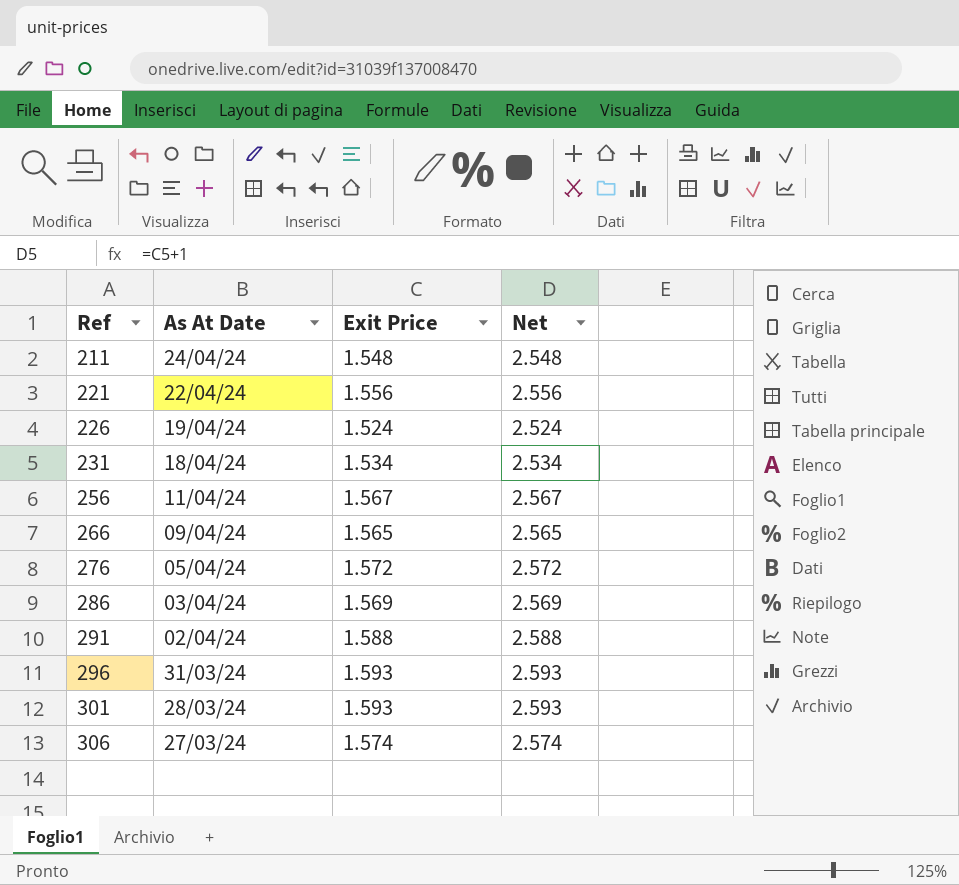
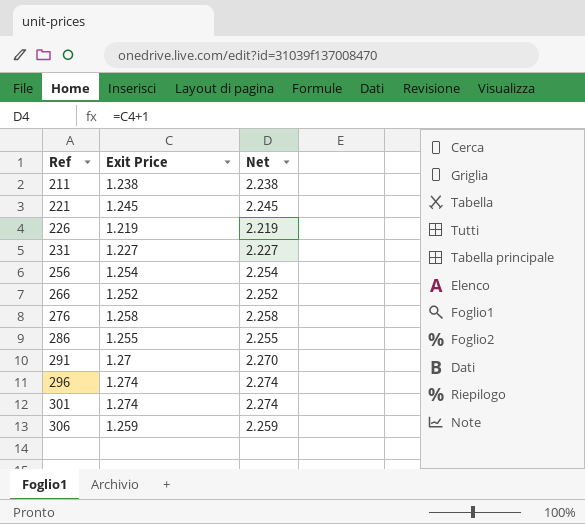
column As At Date | position: 2 -> none
211 | Exit Price: 1.548 -> 1.238
211 | Net: 2.548 -> 2.238
221 | Exit Price: 1.556 -> 1.245
221 | Net: 2.556 -> 2.245
226 | Exit Price: 1.524 -> 1.219
226 | Net: 2.524 -> 2.219
231 | Exit Price: 1.534 -> 1.227
231 | Net: 2.534 -> 2.227
256 | Exit Price: 1.567 -> 1.254
256 | Net: 2.567 -> 2.254
266 | Exit Price: 1.565 -> 1.252
266 | Net: 2.565 -> 2.252
276 | Exit Price: 1.572 -> 1.258
276 | Net: 2.572 -> 2.258
286 | Exit Price: 1.569 -> 1.255
286 | Net: 2.569 -> 2.255
291 | Exit Price: 1.588 -> 1.27
291 | Net: 2.588 -> 2.270
296 | Exit Price: 1.593 -> 1.274
296 | Net: 2.593 -> 2.274
301 | Exit Price: 1.593 -> 1.274
301 | Net: 2.593 -> 2.274
306 | Exit Price: 1.574 -> 1.259
306 | Net: 2.574 -> 2.259

